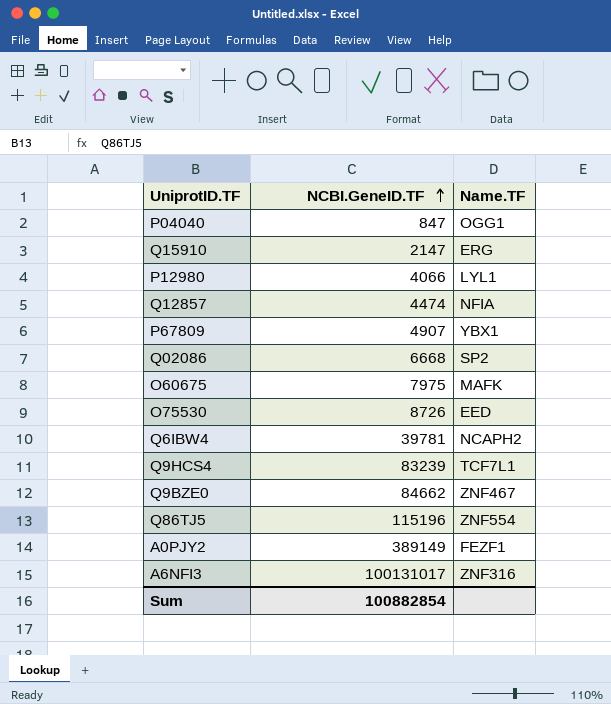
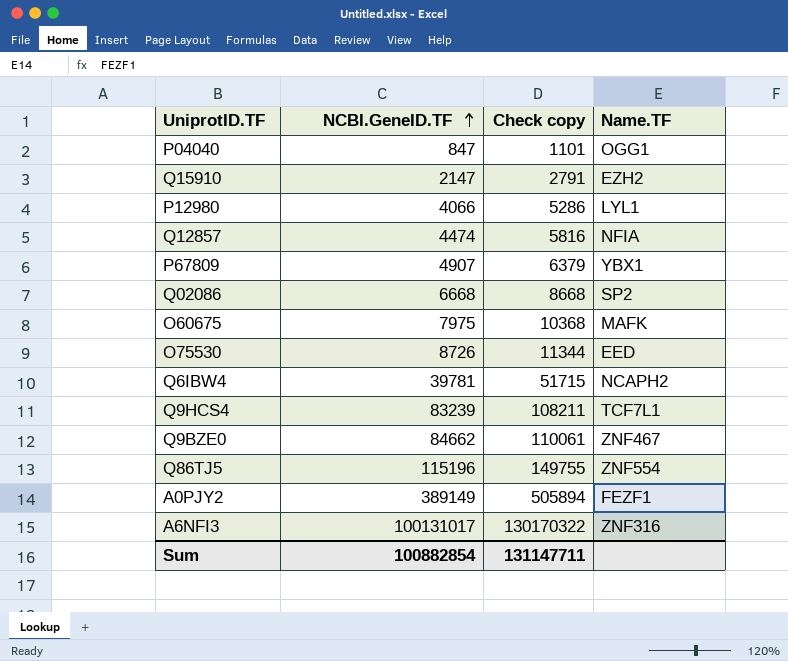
column Check copy | formula: none -> [NCBI.GeneID.TF] * 1.3
Q15910 | Name.TF: ERG -> EZH2

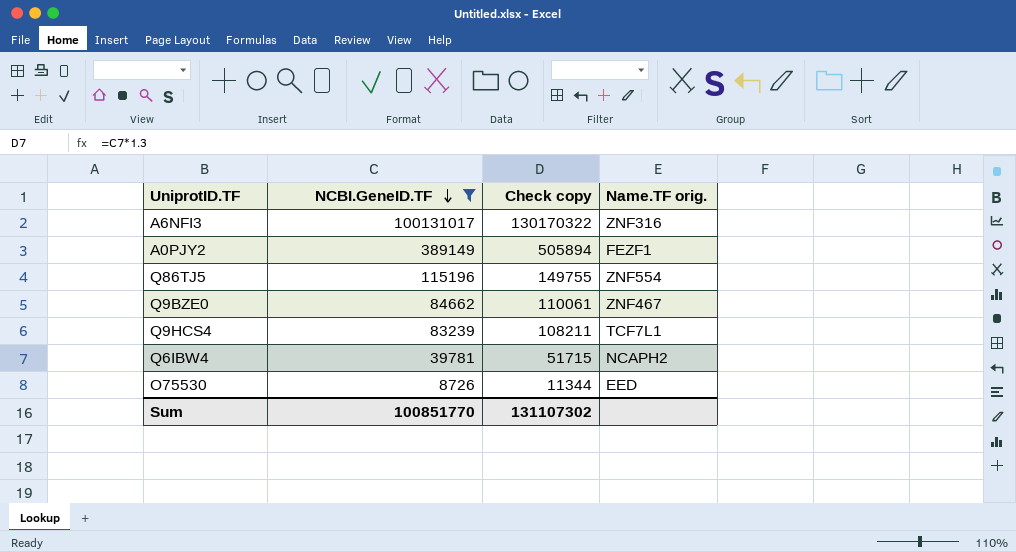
filter: none -> NCBI.GeneID.TF >= 8726
row order: NCBI.GeneID.TF ascending -> NCBI.GeneID.TF descending
column name: Name.TF -> Name.TF orig.
Sum | NCBI.GeneID.TF: 100882854 -> 100851770
Sum | Check copy: 131147711 -> 131107302

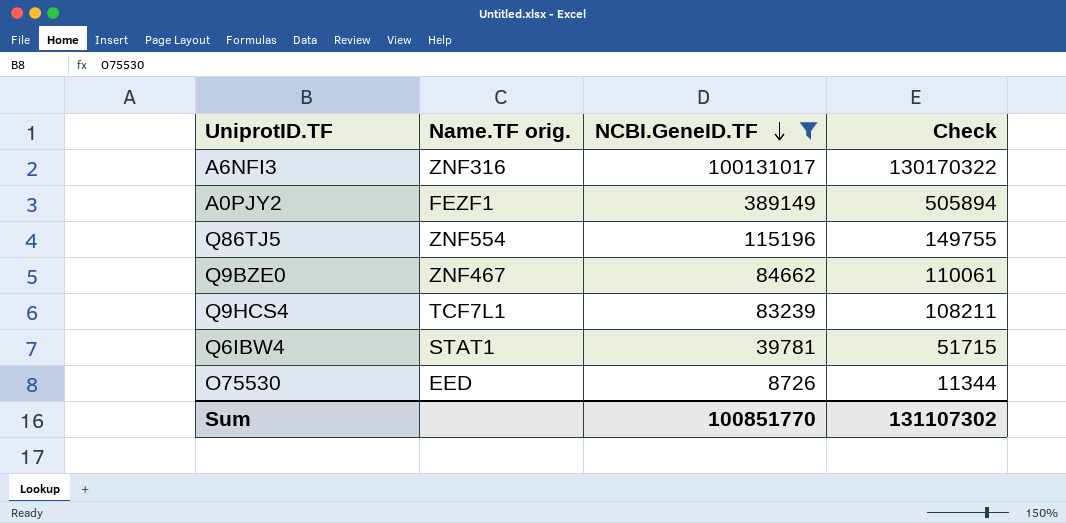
column Name.TF orig. | position: 4 -> 2
column name: Check copy -> Check
Q6IBW4 | Name.TF orig.: NCAPH2 -> STAT1

